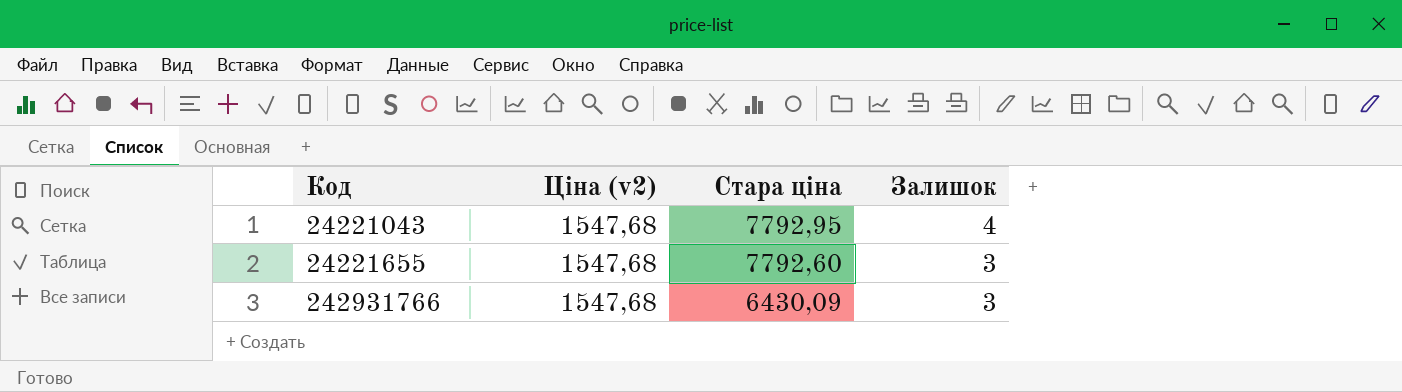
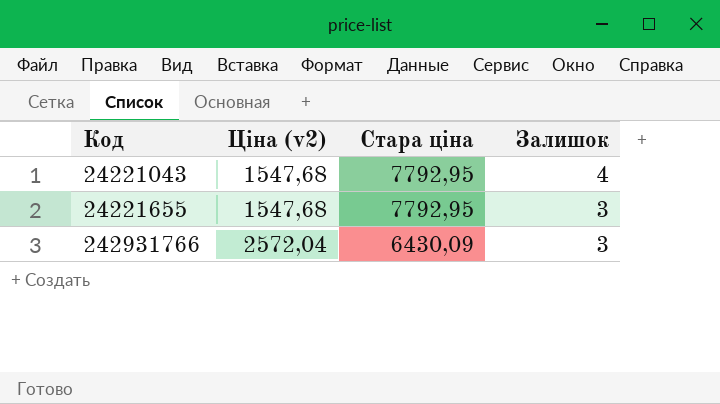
24221655 | Стара ціна: 7792,60 -> 7792,95
242931766 | Ціна (v2): 1547,68 -> 2572,04

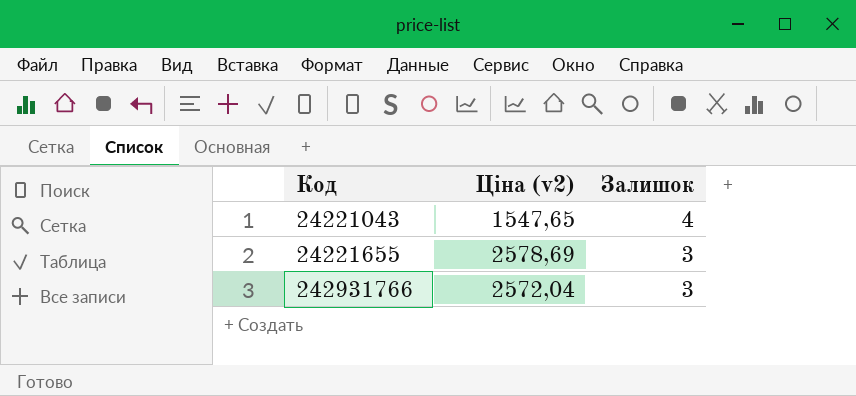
column Стара ціна | position: 3 -> none
24221043 | Ціна (v2): 1547,68 -> 1547,65
24221655 | Ціна (v2): 1547,68 -> 2578,69

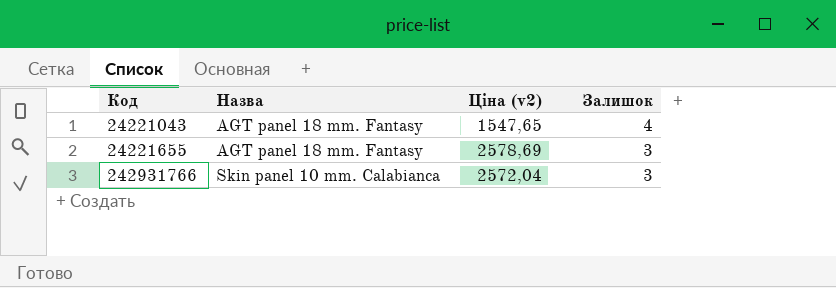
column Назва | position: none -> 2

